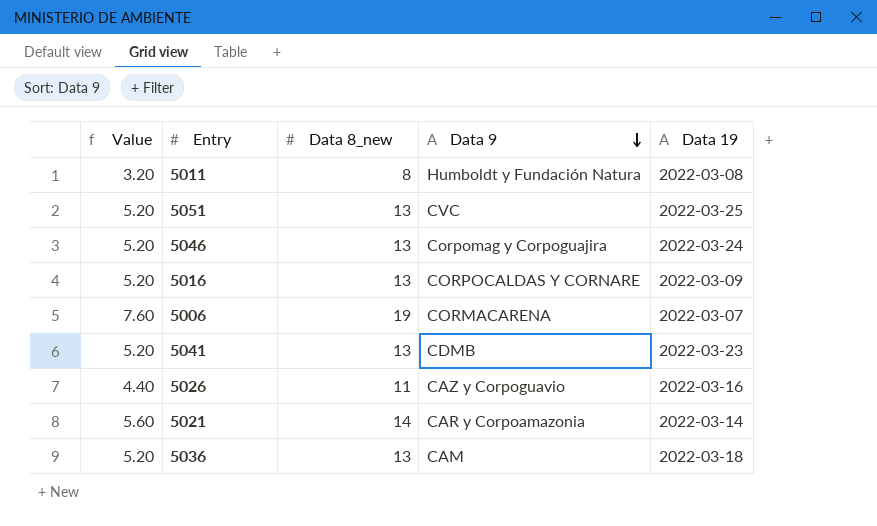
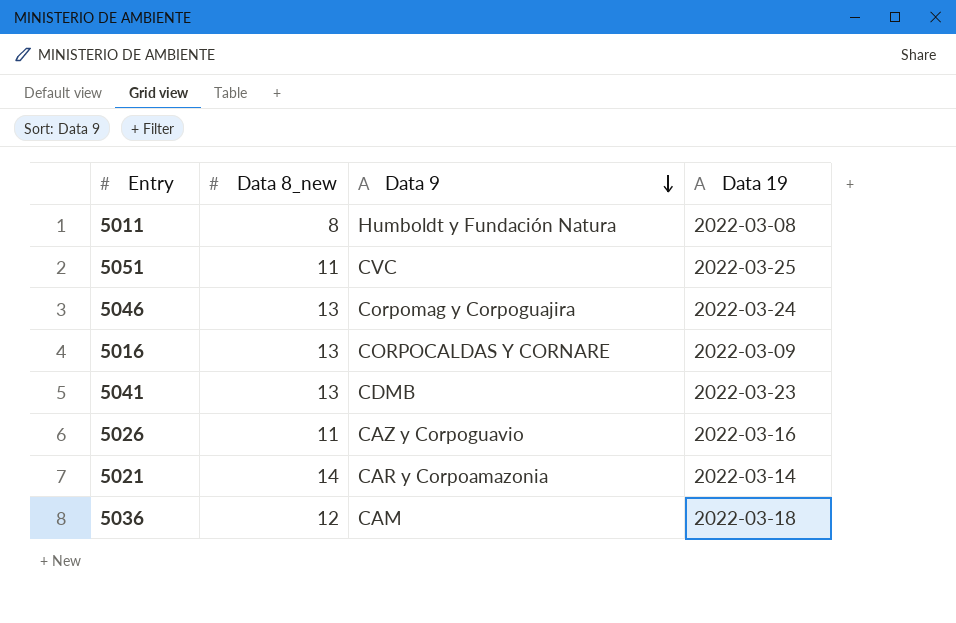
column Value | formula: [Data 8_new] * 0.4 -> none
row 5006: 7.60 | 19 | CORMACARENA | 2022-03-07 -> none
5051 | Data 8_new: 13 -> 11
5036 | Data 8_new: 13 -> 12

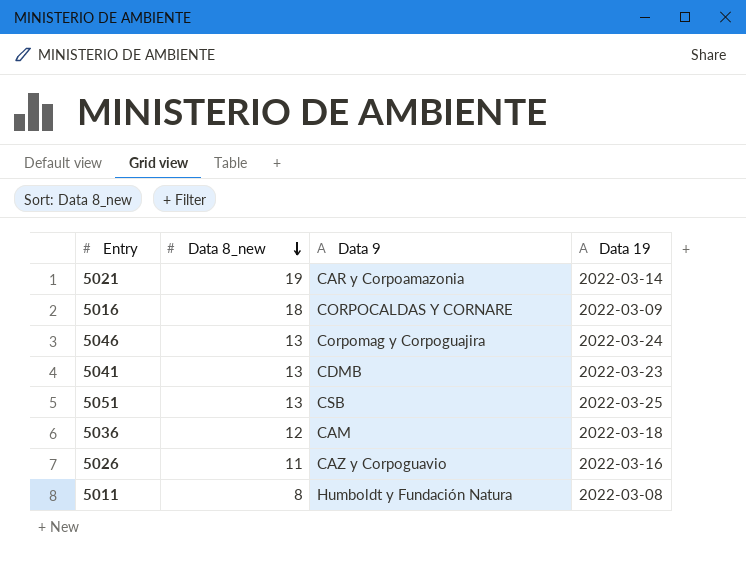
row order: Data 9 descending -> Data 8_new descending
5021 | Data 8_new: 14 -> 19
5016 | Data 8_new: 13 -> 18
5051 | Data 8_new: 11 -> 13
5051 | Data 9: CVC -> CSB

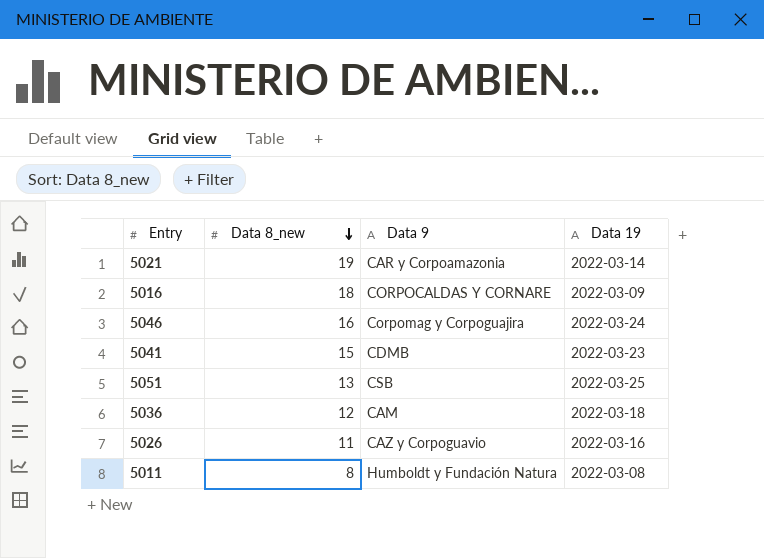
5046 | Data 8_new: 13 -> 16
5041 | Data 8_new: 13 -> 15

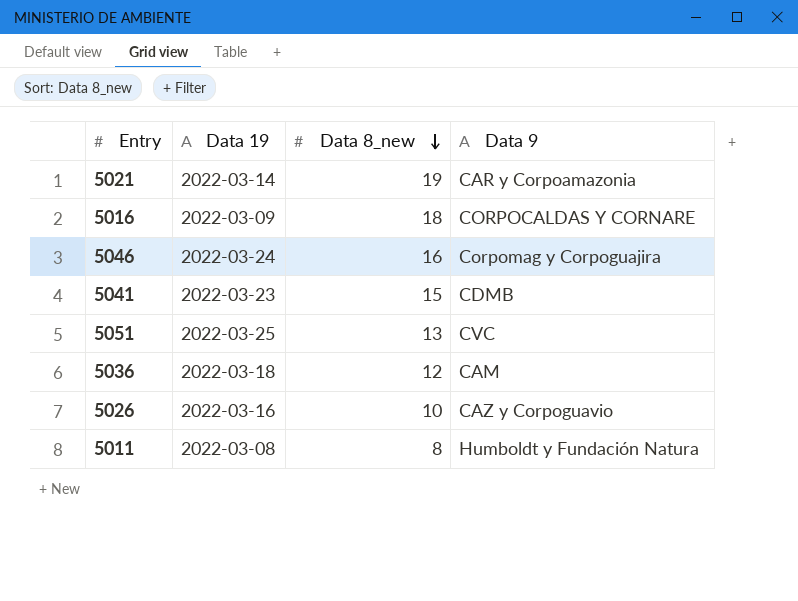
column Data 19 | position: 4 -> 2
5051 | Data 9: CSB -> CVC
5026 | Data 8_new: 11 -> 10

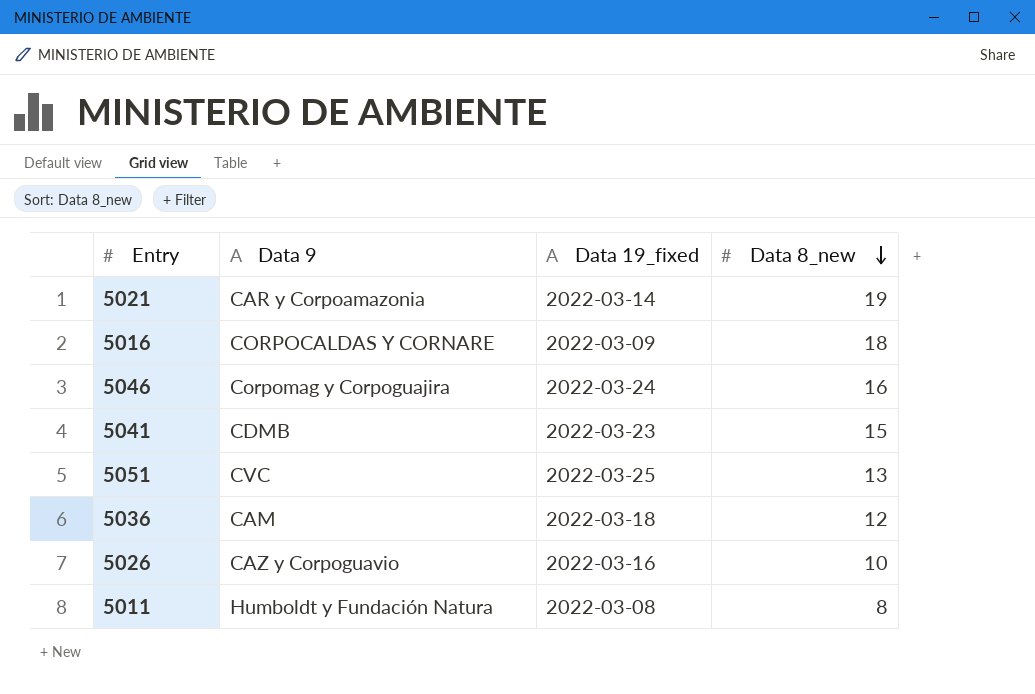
column Data 9 | position: 4 -> 2
column name: Data 19 -> Data 19_fixed

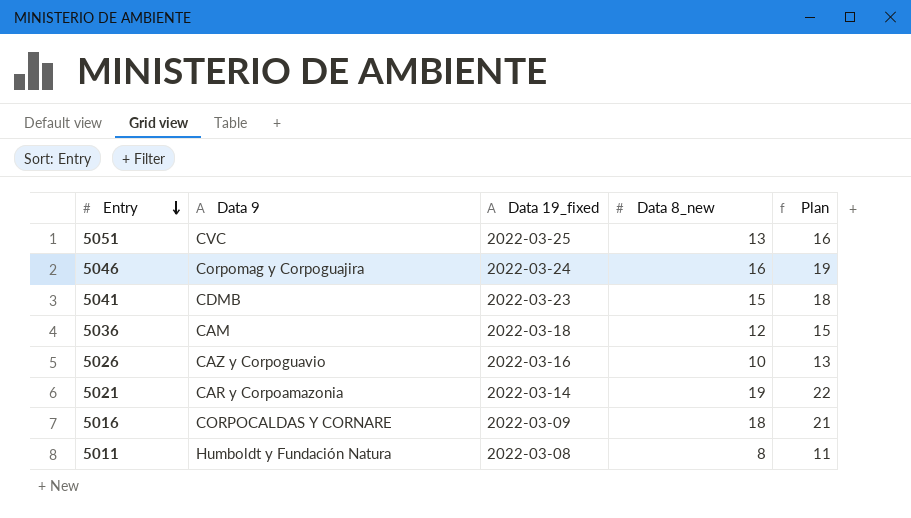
row order: Data 8_new descending -> Entry descending
column Plan | formula: none -> [Data 8_new] + 3

